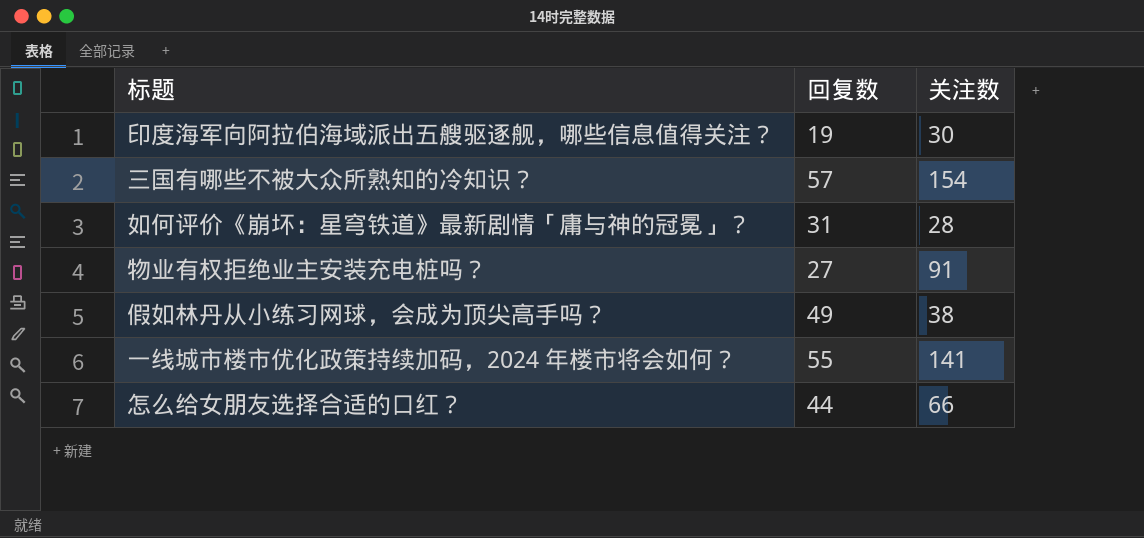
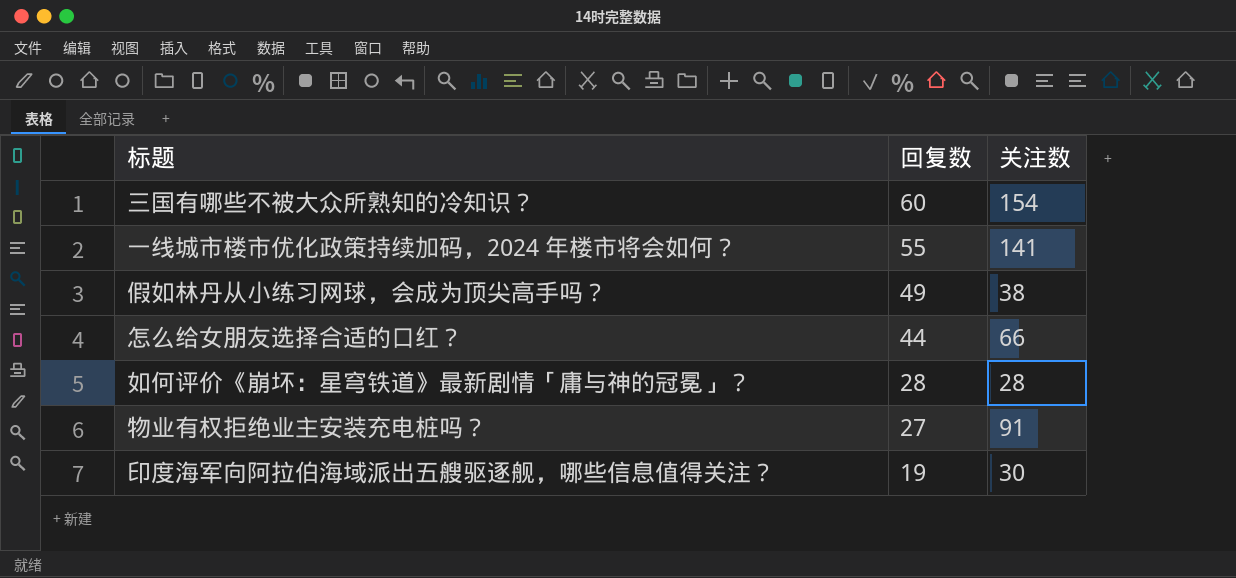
row order: none -> 回复数 descending
三国有哪些不被大众所熟知的冷知识？ | 回复数: 57 -> 60
如何评价《崩坏：星穹铁道》最新剧情「庸与神的冠冕」？ | 回复数: 31 -> 28

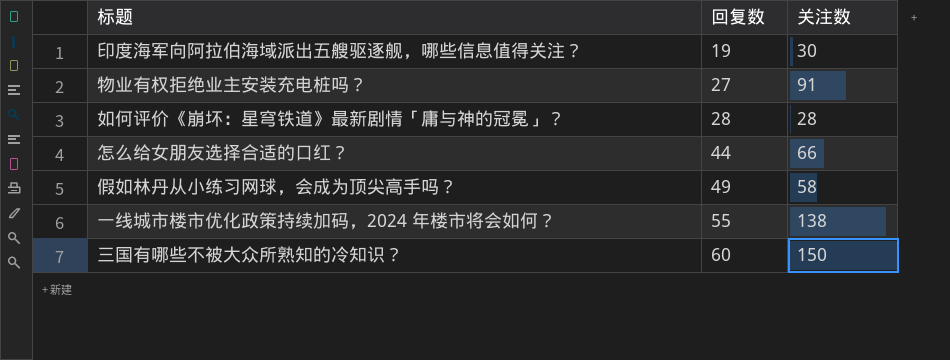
row order: 回复数 descending -> 回复数 ascending
假如林丹从小练习网球，会成为顶尖高手吗？ | 关注数: 38 -> 58
一线城市楼市优化政策持续加码，2024 年楼市将会如何？ | 关注数: 141 -> 138
三国有哪些不被大众所熟知的冷知识？ | 关注数: 154 -> 150

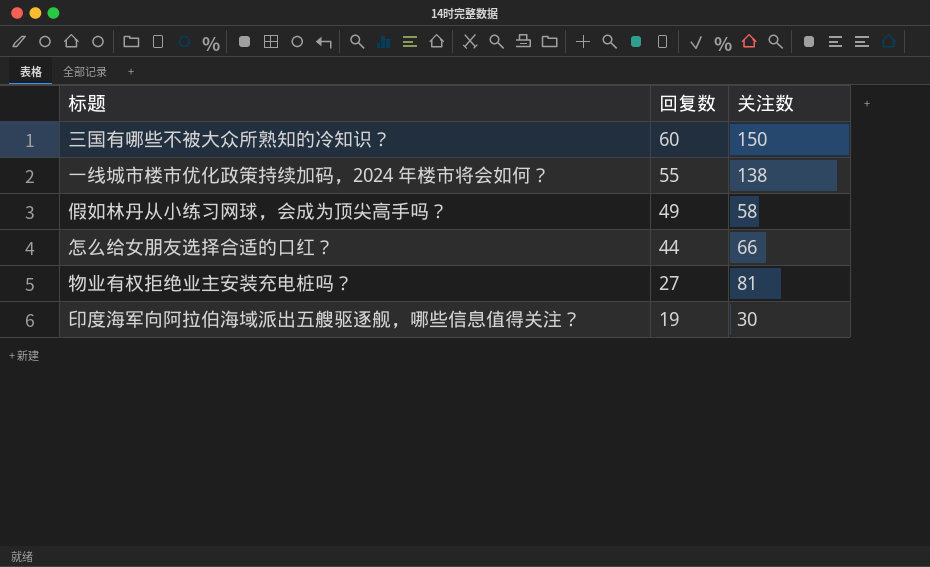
row order: 回复数 ascending -> 回复数 descending
row 如何评价《崩坏：星穹铁道》最新剧情「庸与神的冠冕」？: 28 | 28 -> none
物业有权拒绝业主安装充电桩吗？ | 关注数: 91 -> 81

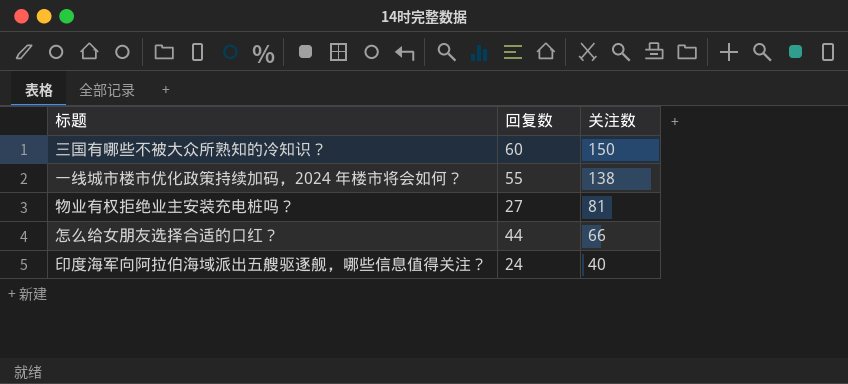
row order: 回复数 descending -> 关注数 descending
row 假如林丹从小练习网球，会成为顶尖高手吗？: 49 | 58 -> none
印度海军向阿拉伯海域派出五艘驱逐舰，哪些信息值得关注？ | 回复数: 19 -> 24
印度海军向阿拉伯海域派出五艘驱逐舰，哪些信息值得关注？ | 关注数: 30 -> 40

